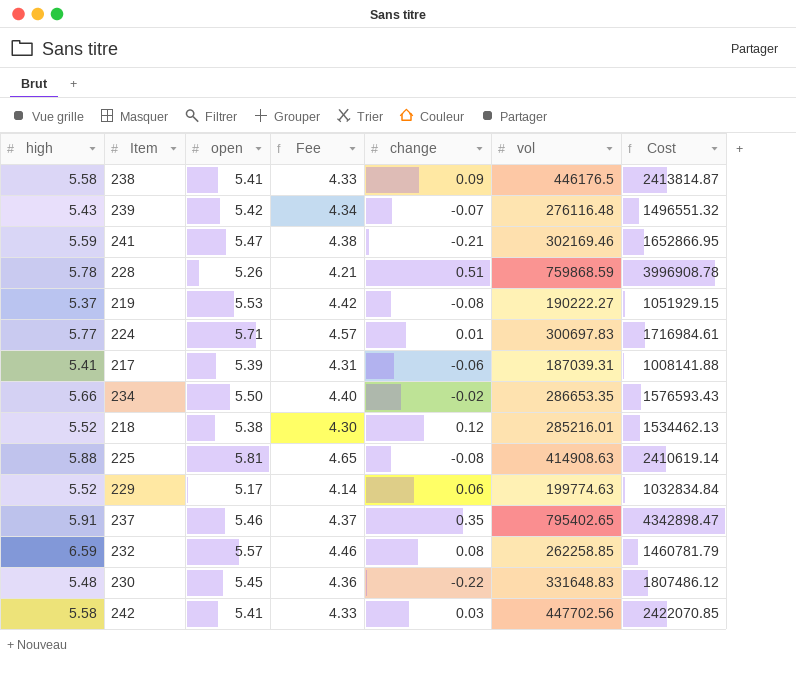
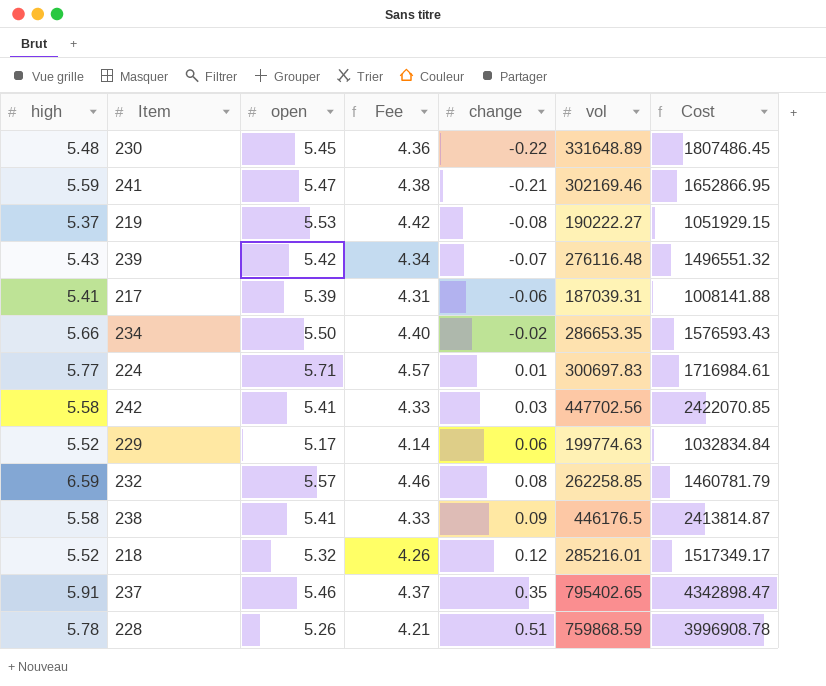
row order: none -> change ascending
row 225: 5.88 | 5.81 | 4.65 | -0.08 | 414908.63 | 2410619.14 -> none
230 | vol: 331648.83 -> 331648.89
230 | Cost: 1807486.12 -> 1807486.45
218 | open: 5.38 -> 5.32
218 | Fee: 4.30 -> 4.26
218 | Cost: 1534462.13 -> 1517349.17

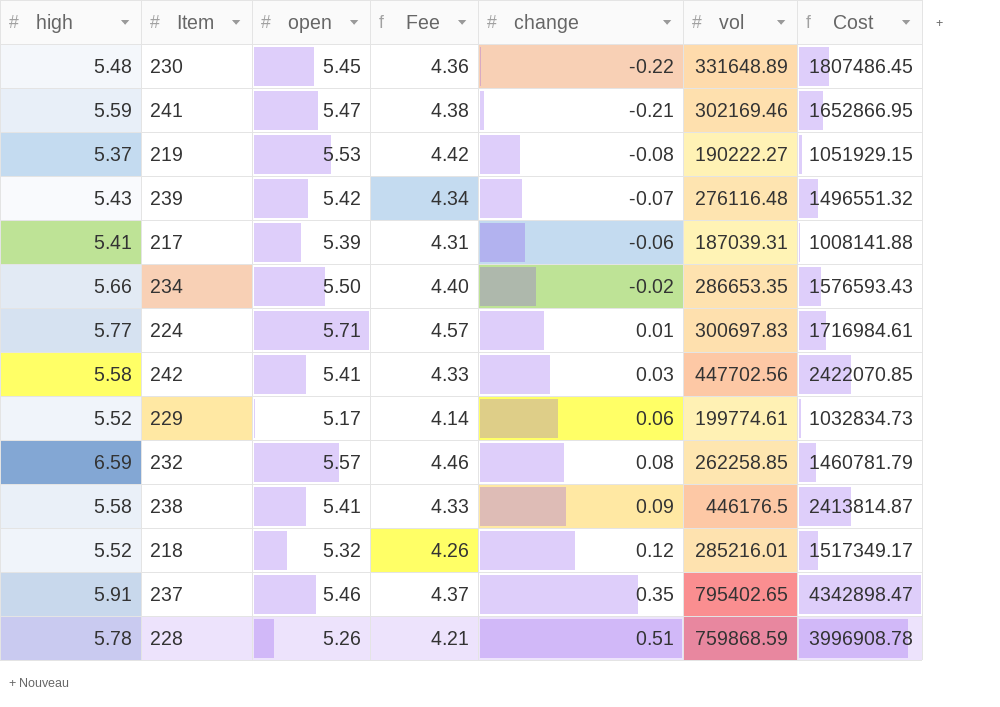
229 | vol: 199774.63 -> 199774.61
229 | Cost: 1032834.84 -> 1032834.73

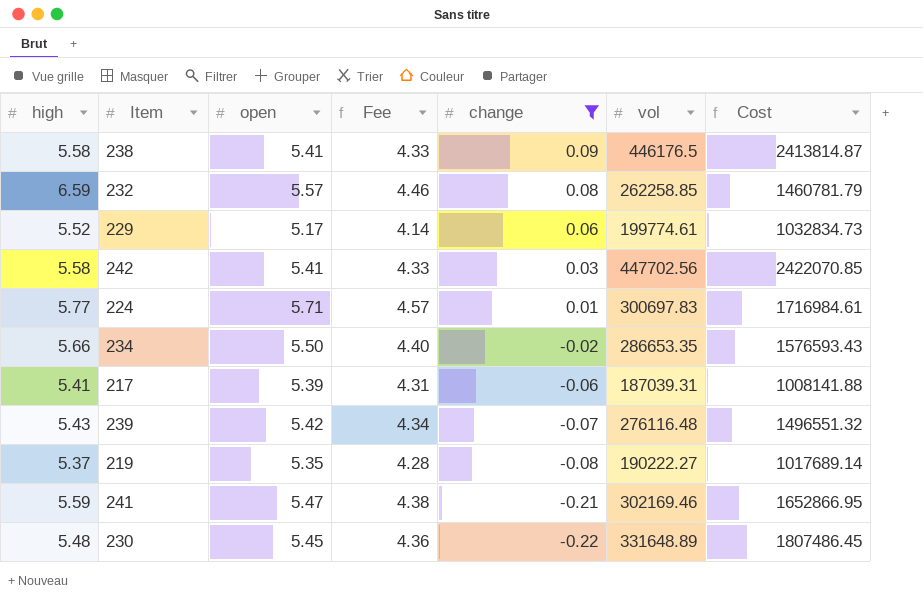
filter: none -> change <= 0.09
row order: change ascending -> change descending
219 | open: 5.53 -> 5.35
219 | Fee: 4.42 -> 4.28
219 | Cost: 1051929.15 -> 1017689.14

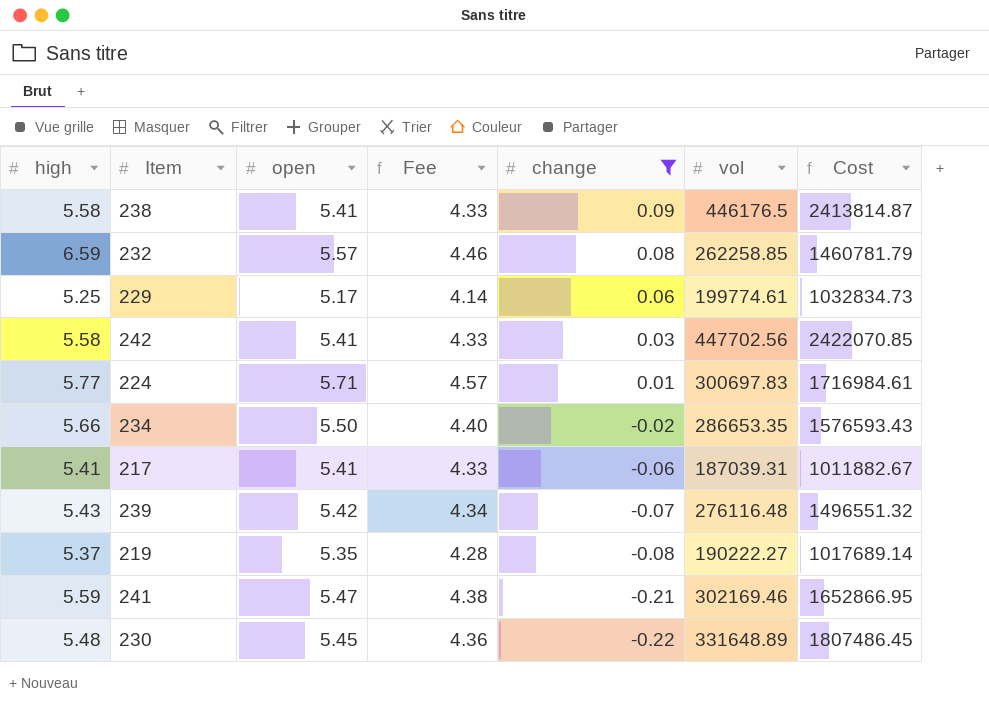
229 | high: 5.52 -> 5.25
217 | open: 5.39 -> 5.41
217 | Fee: 4.31 -> 4.33
217 | Cost: 1008141.88 -> 1011882.67

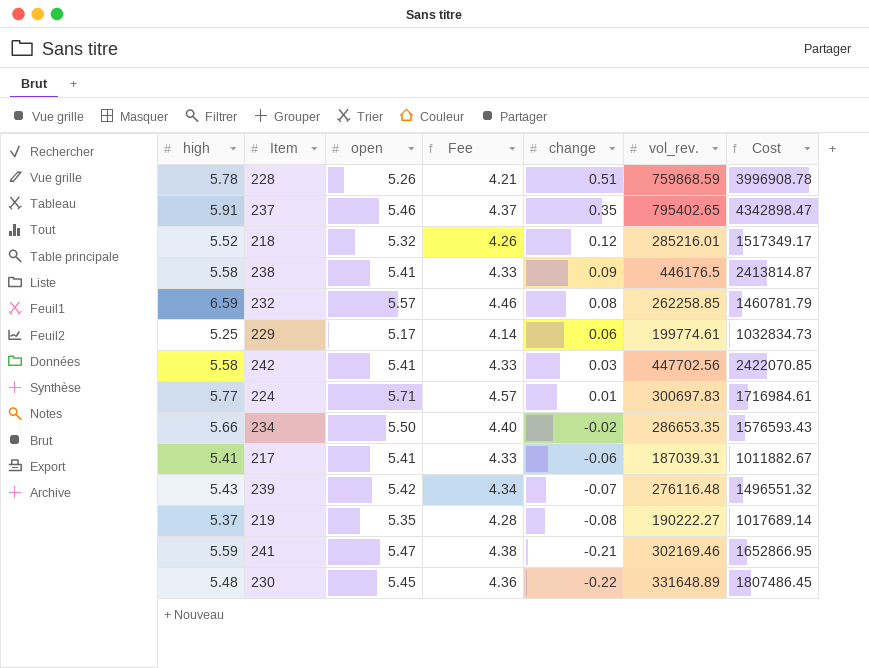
filter: change <= 0.09 -> none
column name: vol -> vol_rev.

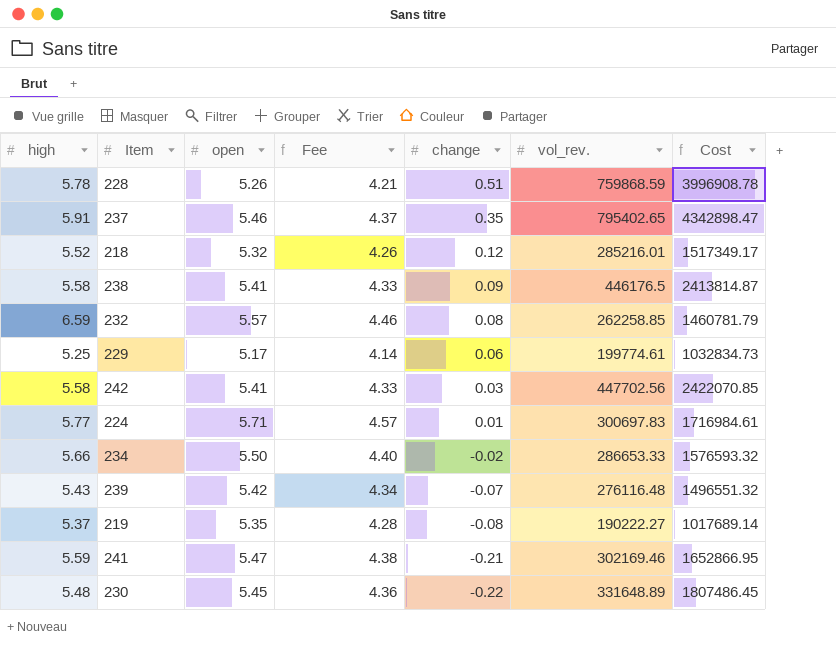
row 217: 5.41 | 5.41 | 4.33 | -0.06 | 187039.31 | 1011882.67 -> none
234 | vol_rev.: 286653.35 -> 286653.33
234 | Cost: 1576593.43 -> 1576593.32

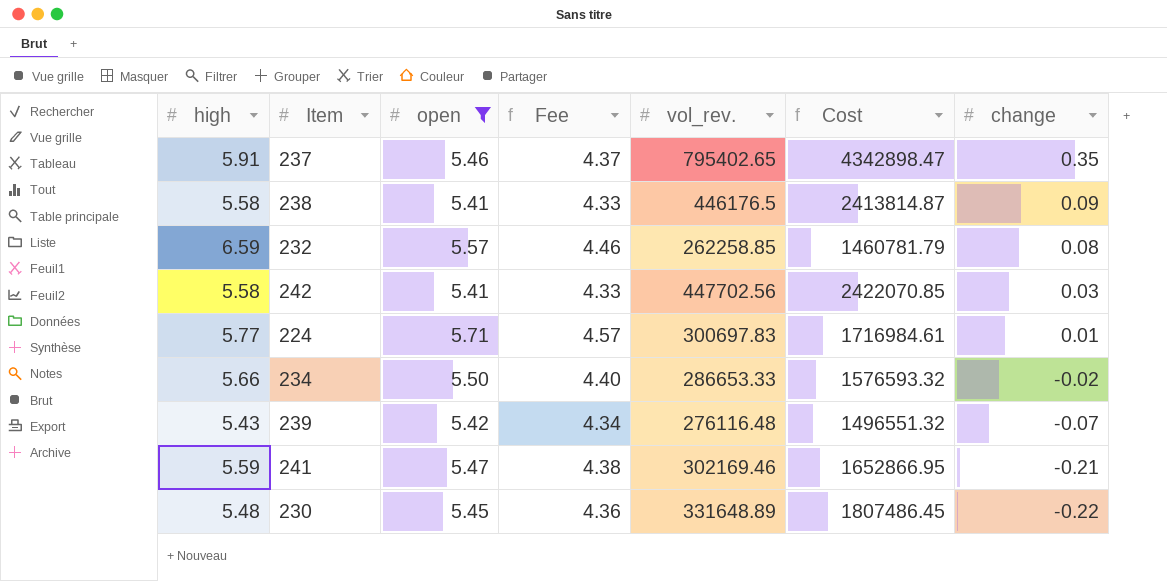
filter: none -> open >= 5.41
column change | position: 5 -> 7

